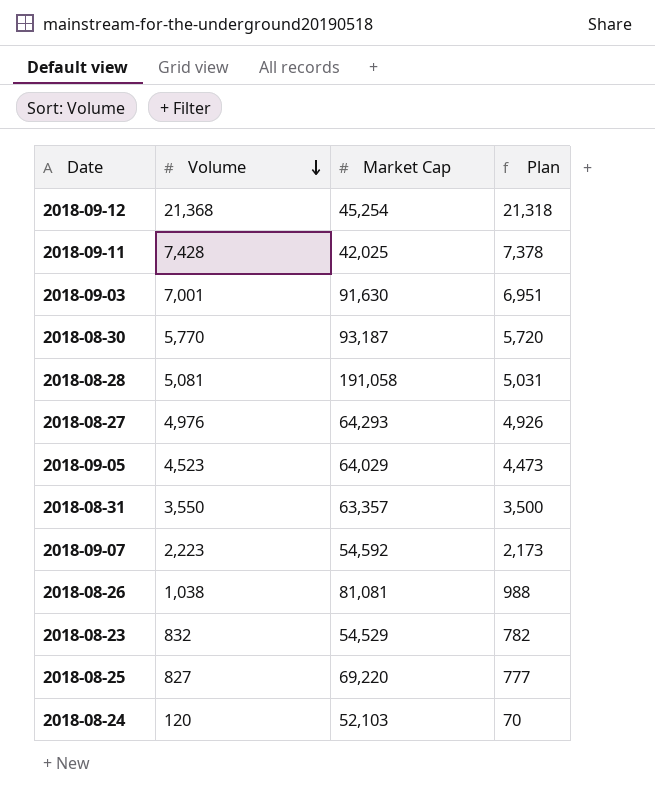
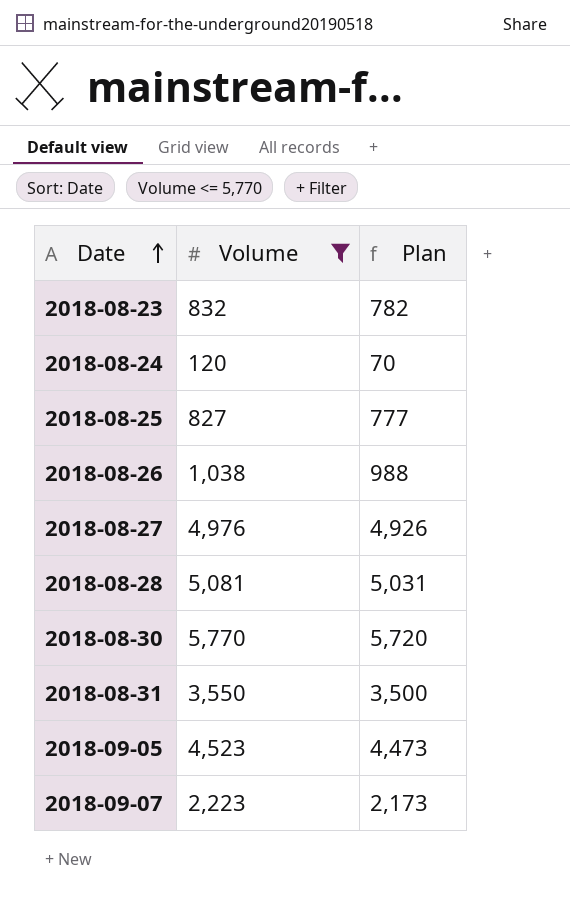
filter: none -> Volume <= 5,770
row order: Volume descending -> Date ascending
column Market Cap | position: 3 -> none

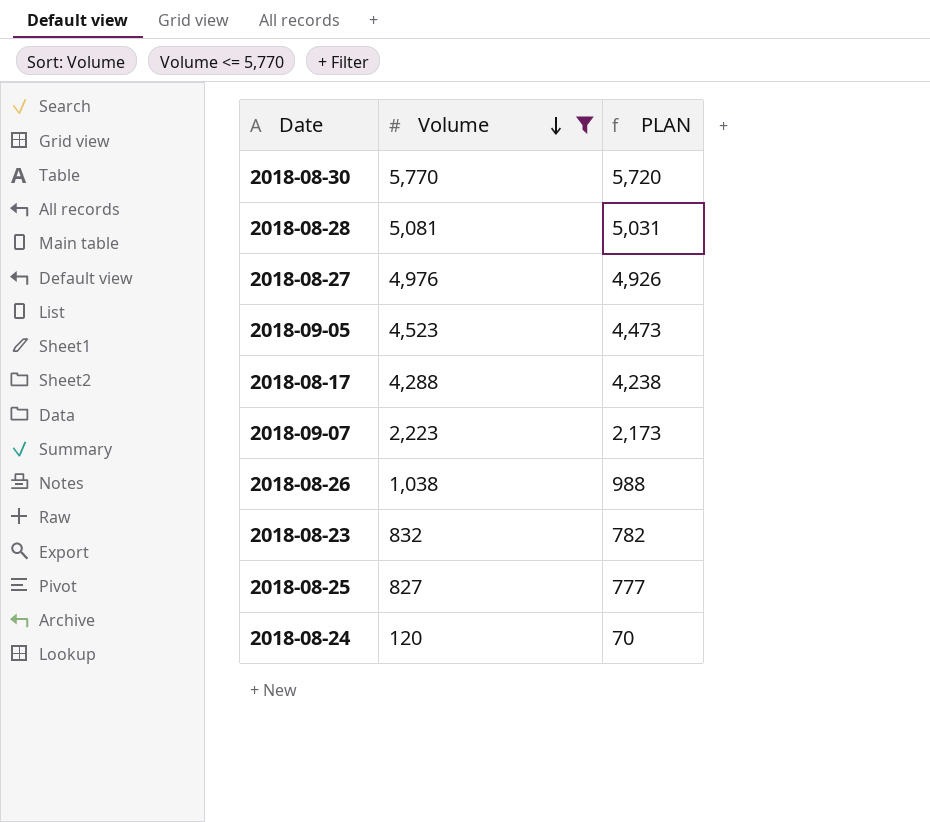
row order: Date ascending -> Volume descending
column name: Plan -> PLAN
row 2018-08-31: 3,550 | 3,500 -> none
row 2018-08-17: none -> 4,288 | 4,238

